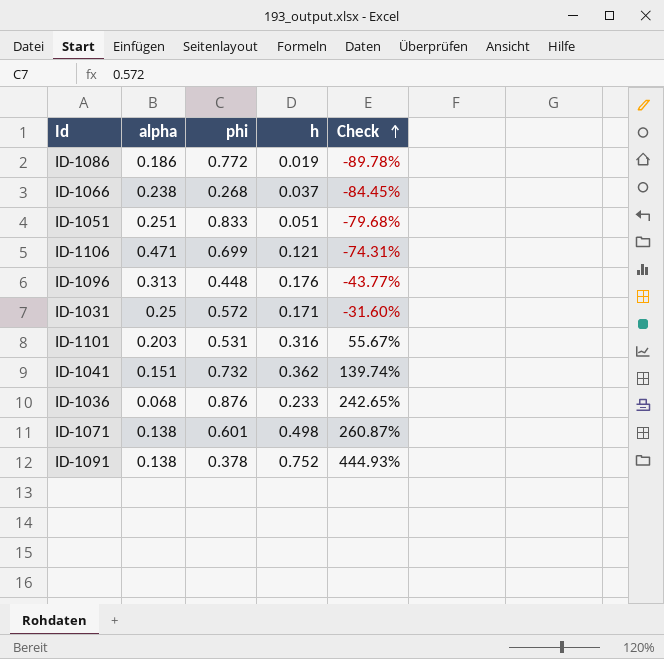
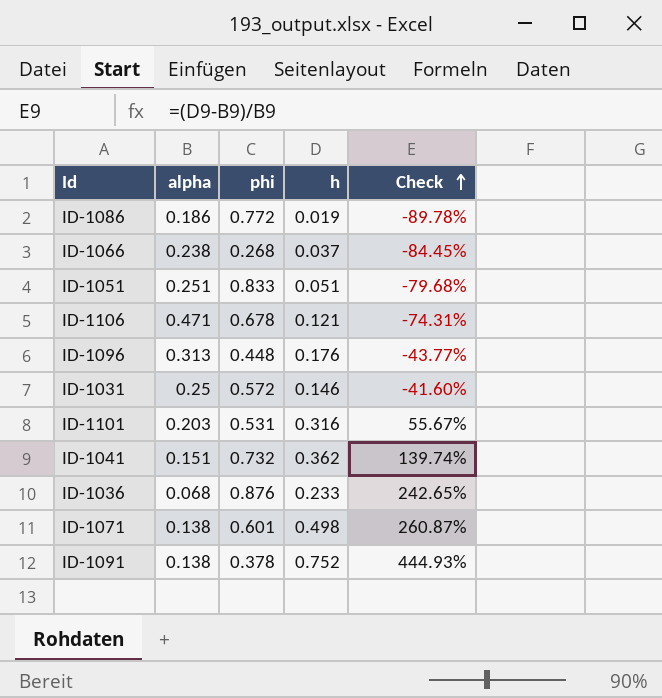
ID-1106 | phi: 0.699 -> 0.678
ID-1031 | h: 0.171 -> 0.146
ID-1031 | Check: -31.60% -> -41.60%

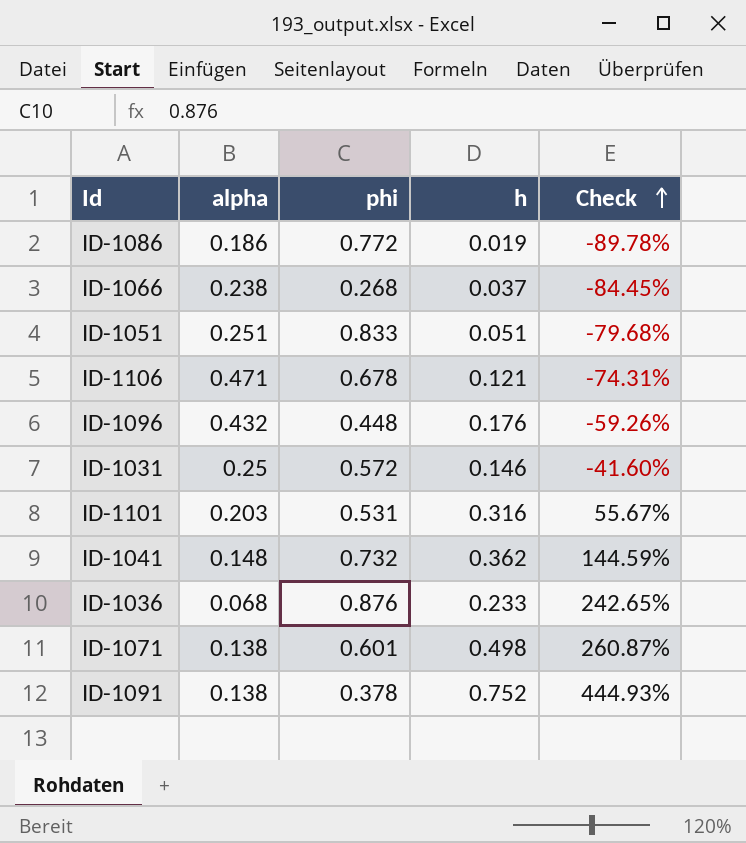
ID-1096 | alpha: 0.313 -> 0.432
ID-1096 | Check: -43.77% -> -59.26%
ID-1041 | alpha: 0.151 -> 0.148
ID-1041 | Check: 139.74% -> 144.59%

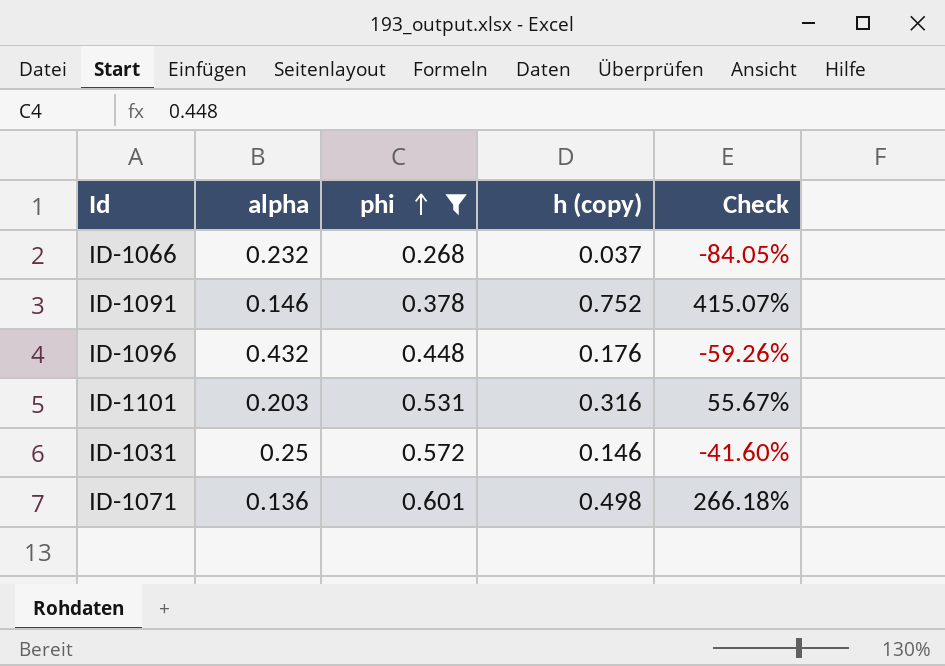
filter: none -> phi <= 0.601
row order: Check ascending -> phi ascending
column name: h -> h (copy)
ID-1066 | alpha: 0.238 -> 0.232
ID-1066 | Check: -84.45% -> -84.05%
ID-1091 | alpha: 0.138 -> 0.146
ID-1091 | Check: 444.93% -> 415.07%
ID-1071 | alpha: 0.138 -> 0.136
ID-1071 | Check: 260.87% -> 266.18%

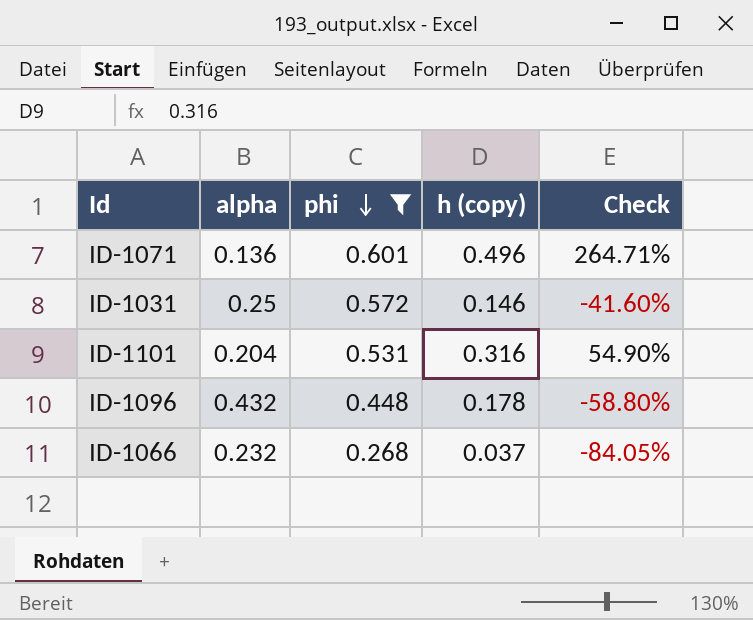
row order: phi ascending -> phi descending
row ID-1091: 0.146 | 0.378 | 0.752 | 415.07% -> none
ID-1071 | h (copy): 0.498 -> 0.496
ID-1071 | Check: 266.18% -> 264.71%
ID-1101 | alpha: 0.203 -> 0.204
ID-1101 | Check: 55.67% -> 54.90%
ID-1096 | h (copy): 0.176 -> 0.178
ID-1096 | Check: -59.26% -> -58.80%

